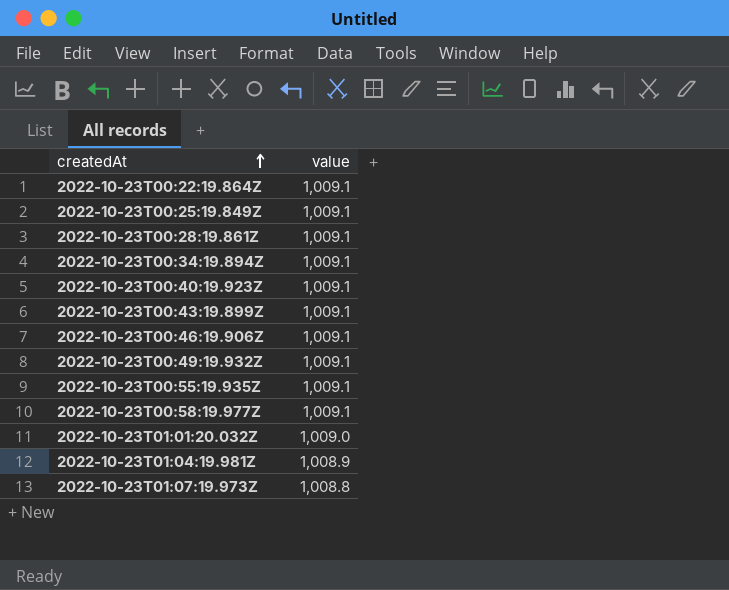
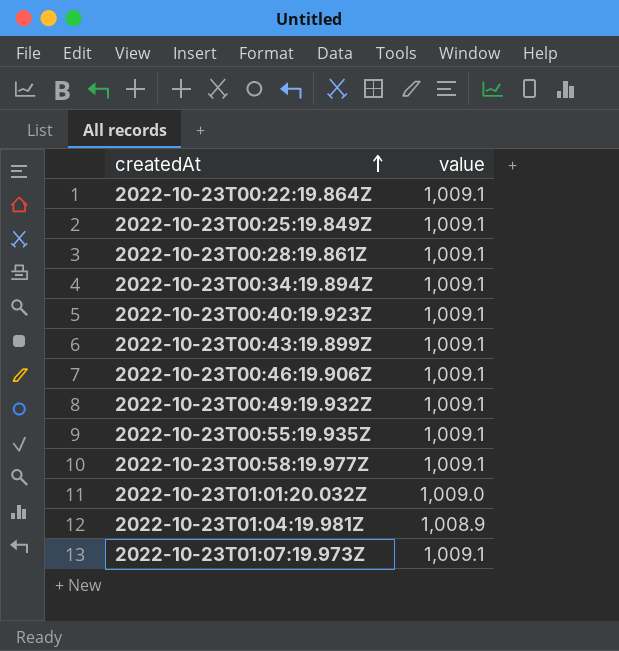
2022-10-23T01:07:19.973Z | value: 1,008.8 -> 1,009.1

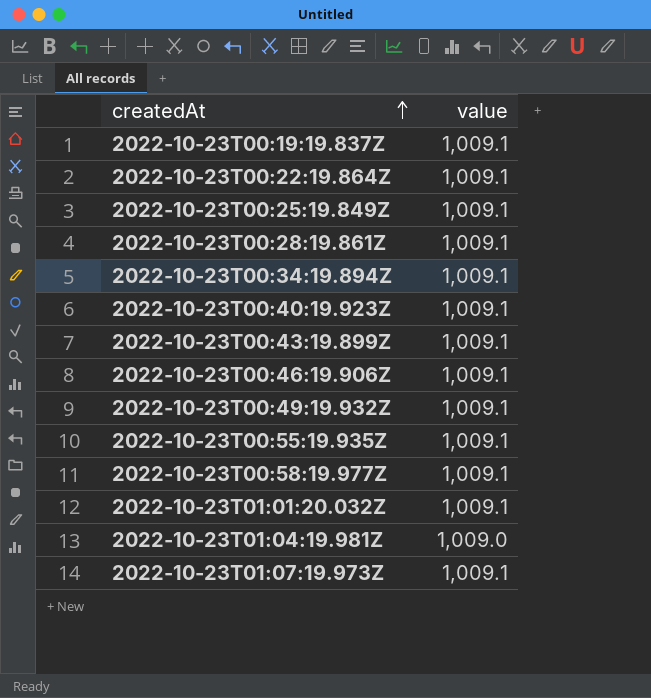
row 2022-10-23T00:19:19.837Z: none -> 1,009.1
2022-10-23T01:01:20.032Z | value: 1,009.0 -> 1,009.1
2022-10-23T01:04:19.981Z | value: 1,008.9 -> 1,009.0

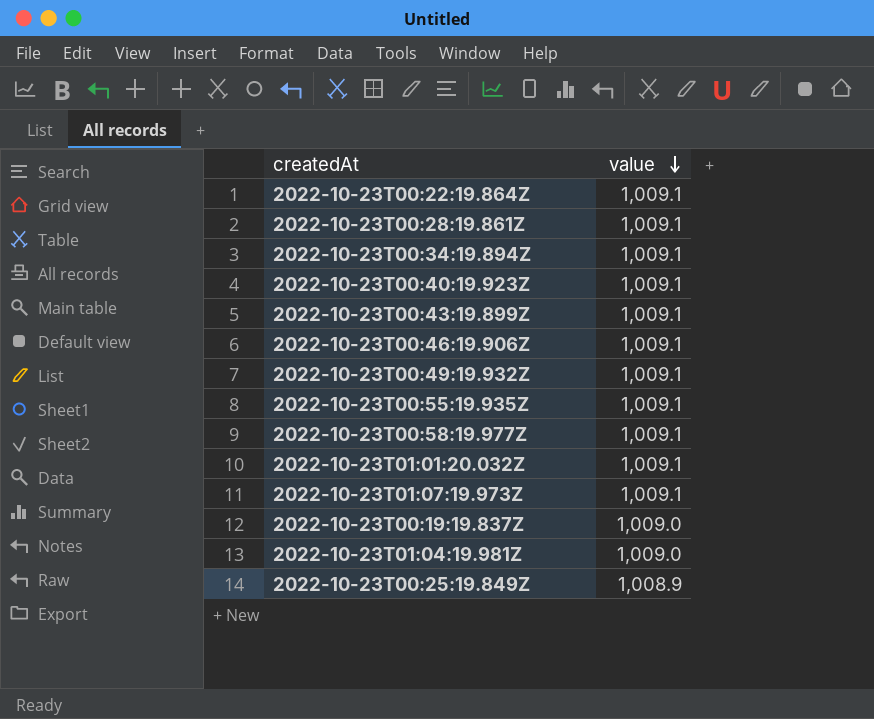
row order: createdAt ascending -> value descending
2022-10-23T00:19:19.837Z | value: 1,009.1 -> 1,009.0
2022-10-23T00:25:19.849Z | value: 1,009.1 -> 1,008.9

